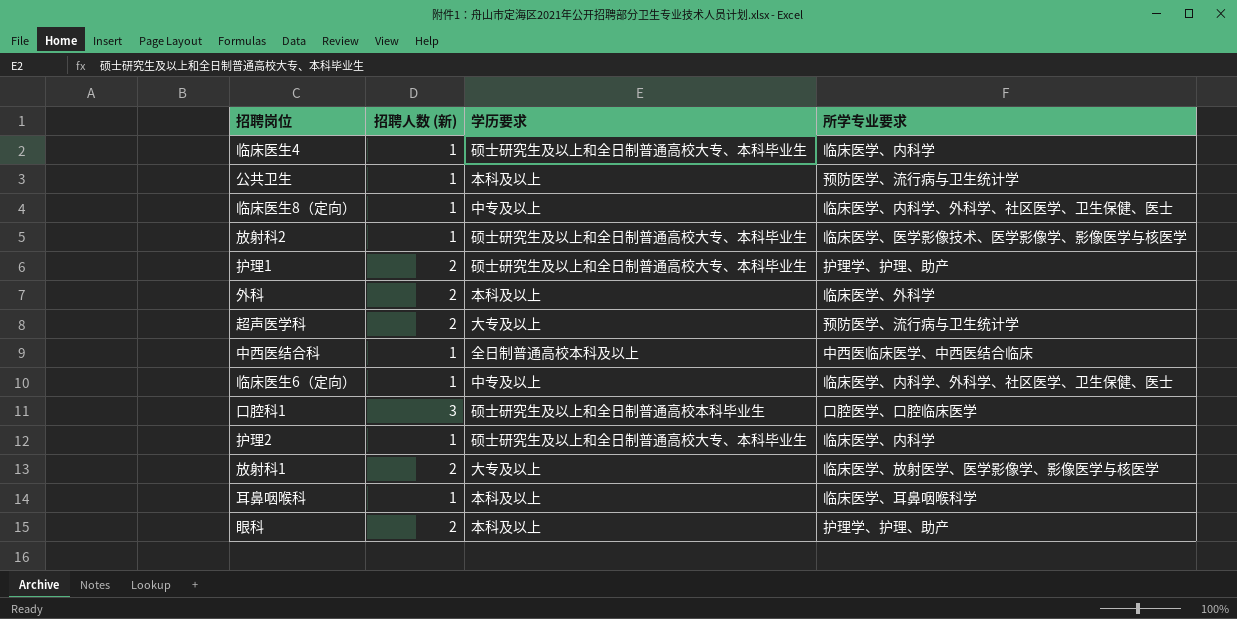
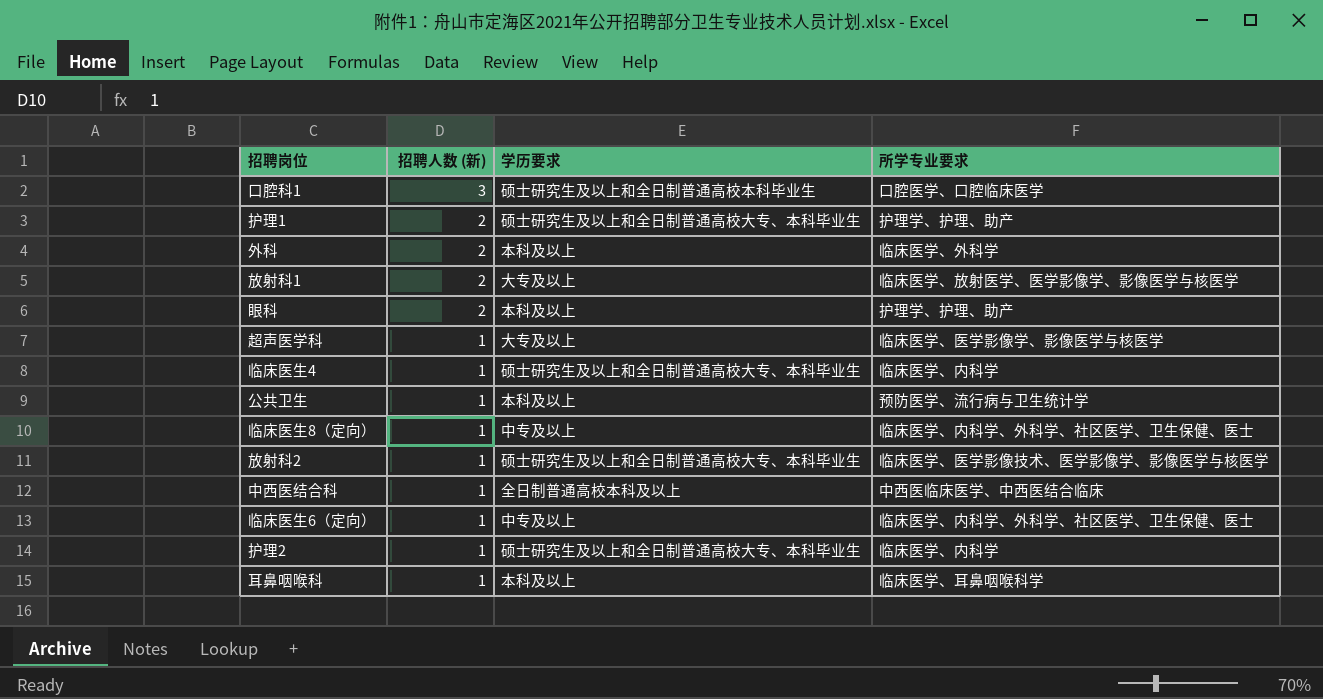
row order: none -> 招聘人数 (新) descending
超声医学科 | 招聘人数 (新): 2 -> 1
超声医学科 | 所学专业要求: 预防医学、流行病与卫生统计学 -> 临床医学、医学影像学、影像医学与核医学

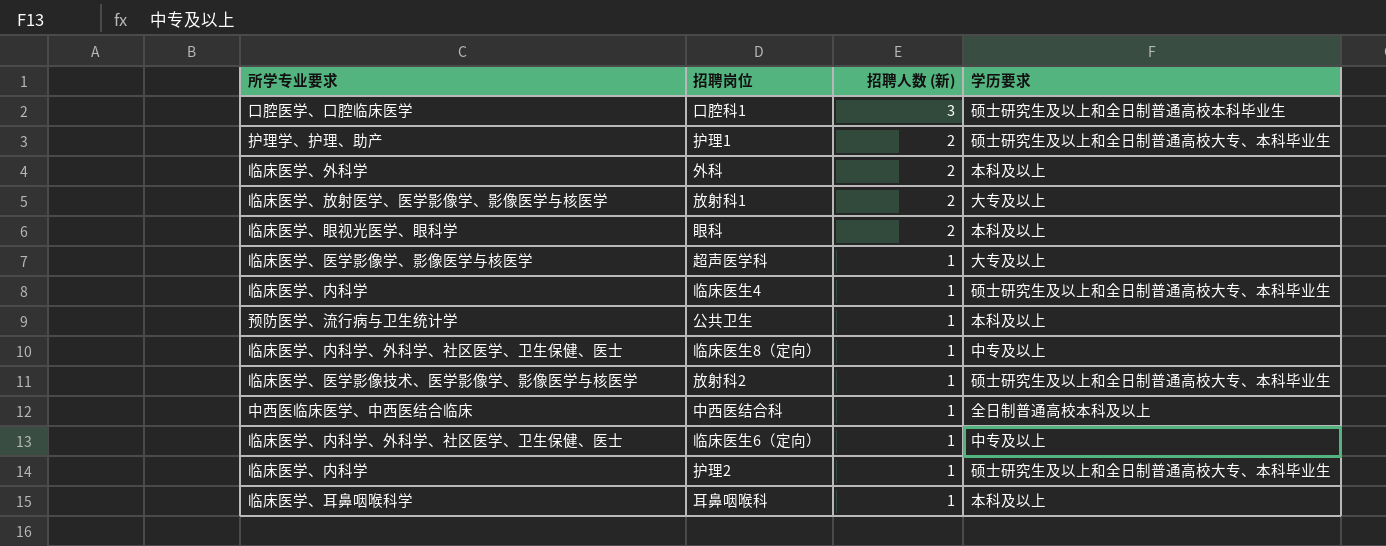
column 所学专业要求 | position: 4 -> 1
眼科 | 所学专业要求: 护理学、护理、助产 -> 临床医学、眼视光医学、眼科学

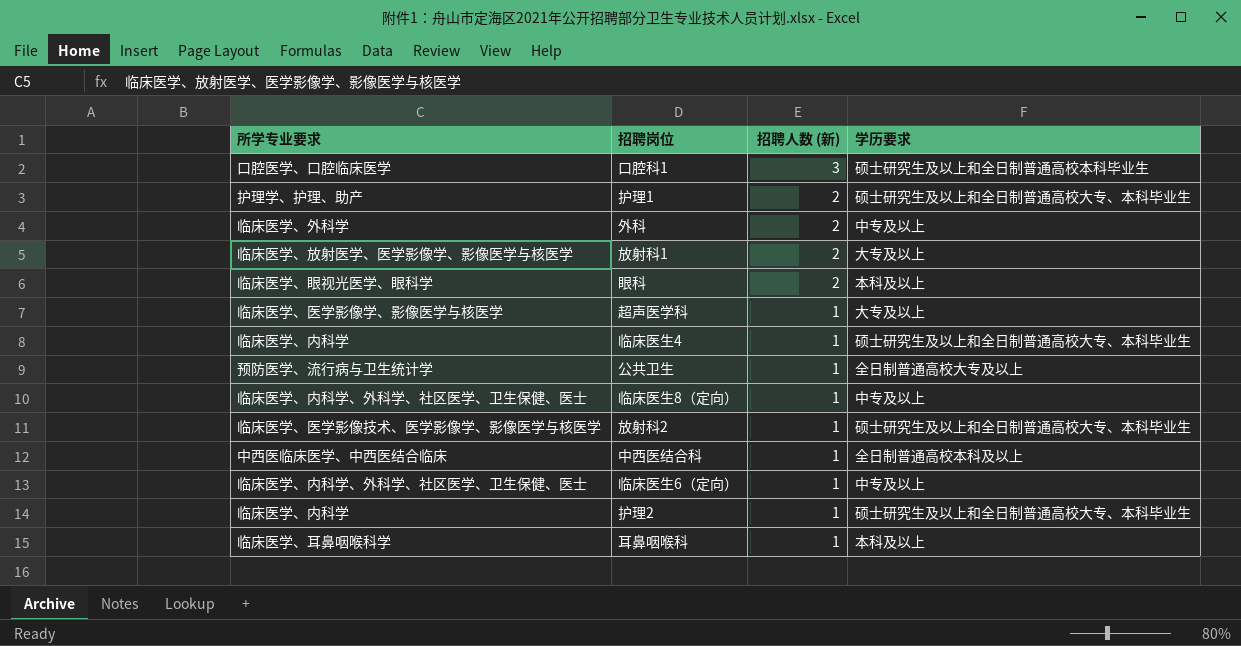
外科 | 学历要求: 本科及以上 -> 中专及以上
公共卫生 | 学历要求: 本科及以上 -> 全日制普通高校大专及以上

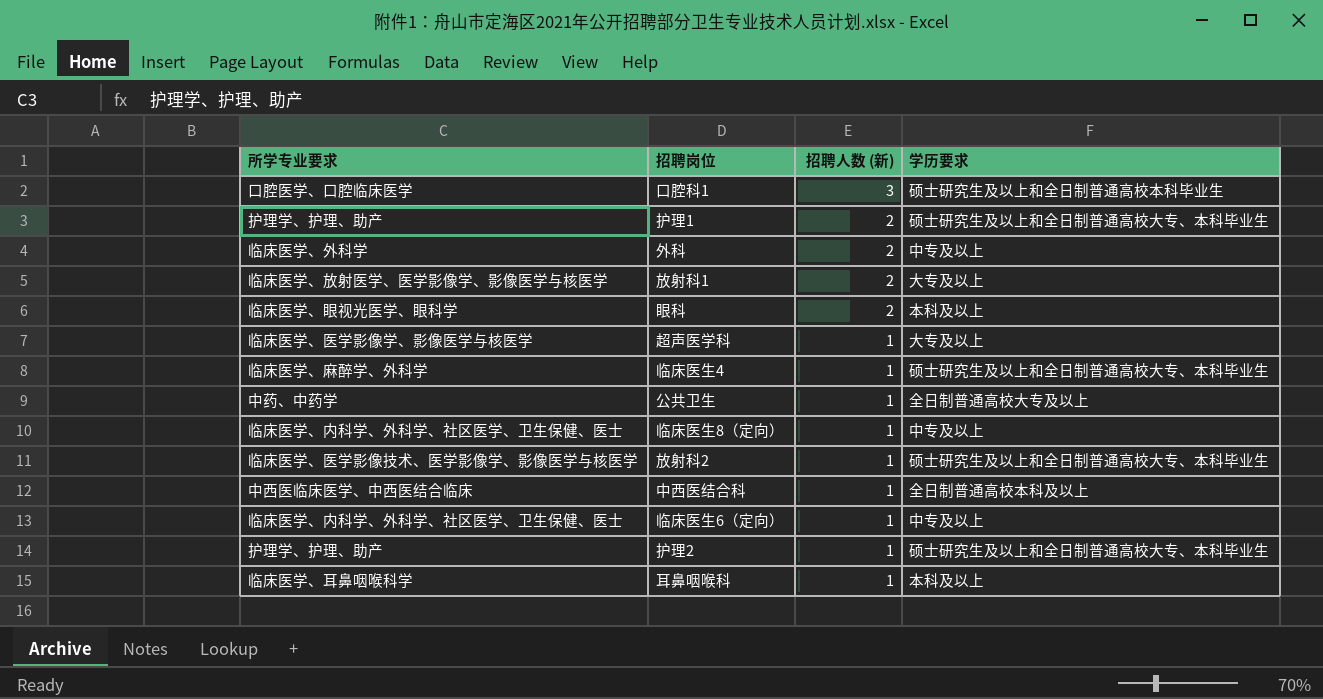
临床医生4 | 所学专业要求: 临床医学、内科学 -> 临床医学、麻醉学、外科学
公共卫生 | 所学专业要求: 预防医学、流行病与卫生统计学 -> 中药、中药学
护理2 | 所学专业要求: 临床医学、内科学 -> 护理学、护理、助产

